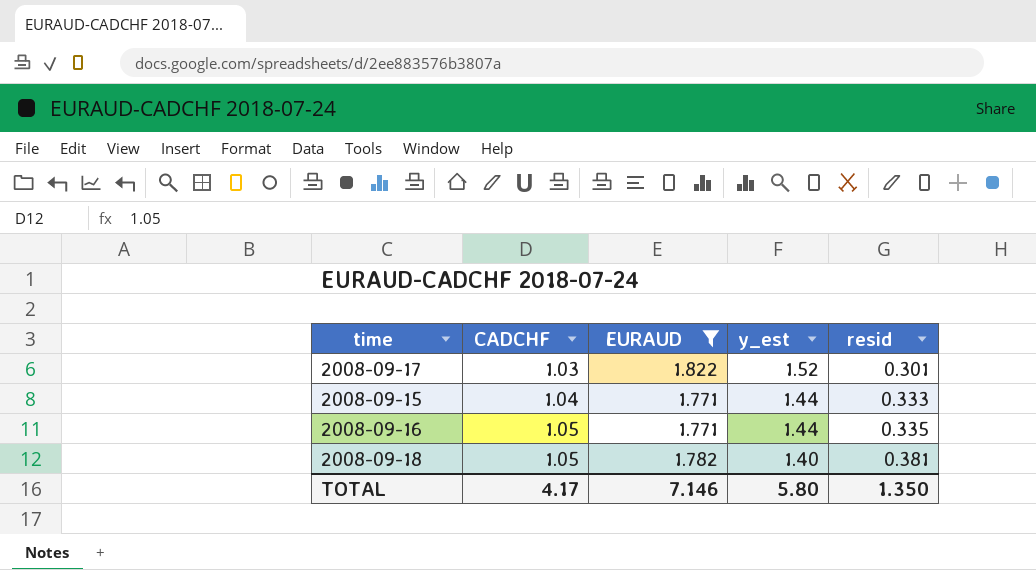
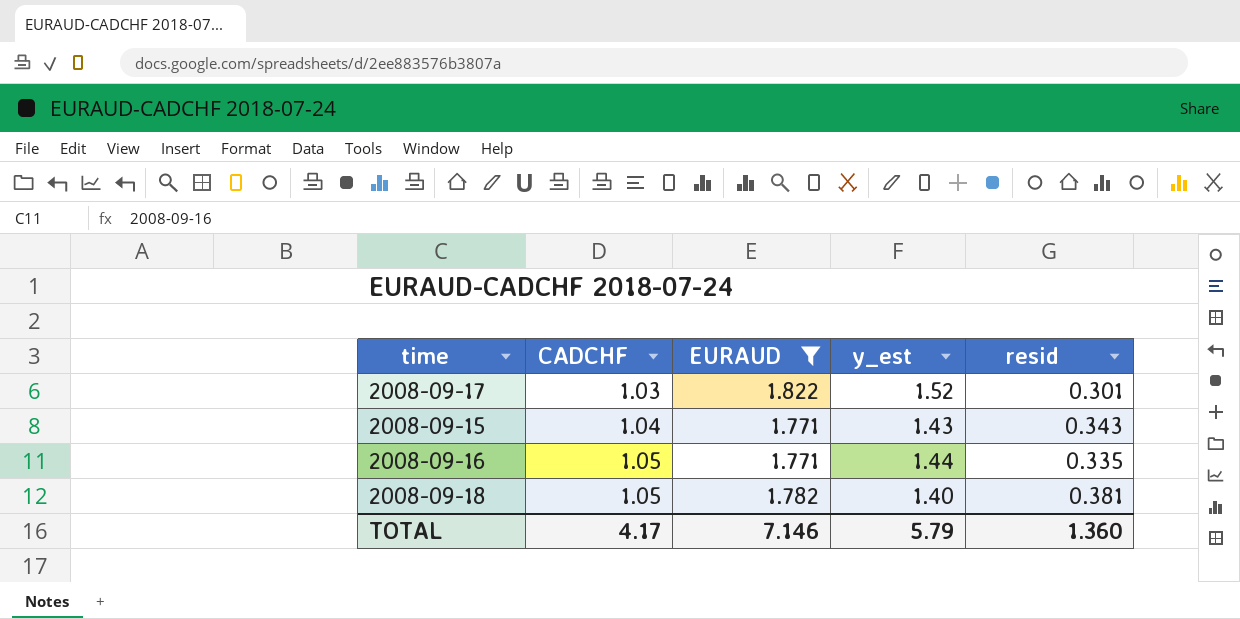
2008-09-15 | y_est: 1.44 -> 1.43
2008-09-15 | resid: 0.333 -> 0.343
TOTAL | y_est: 5.80 -> 5.79
TOTAL | resid: 1.350 -> 1.360

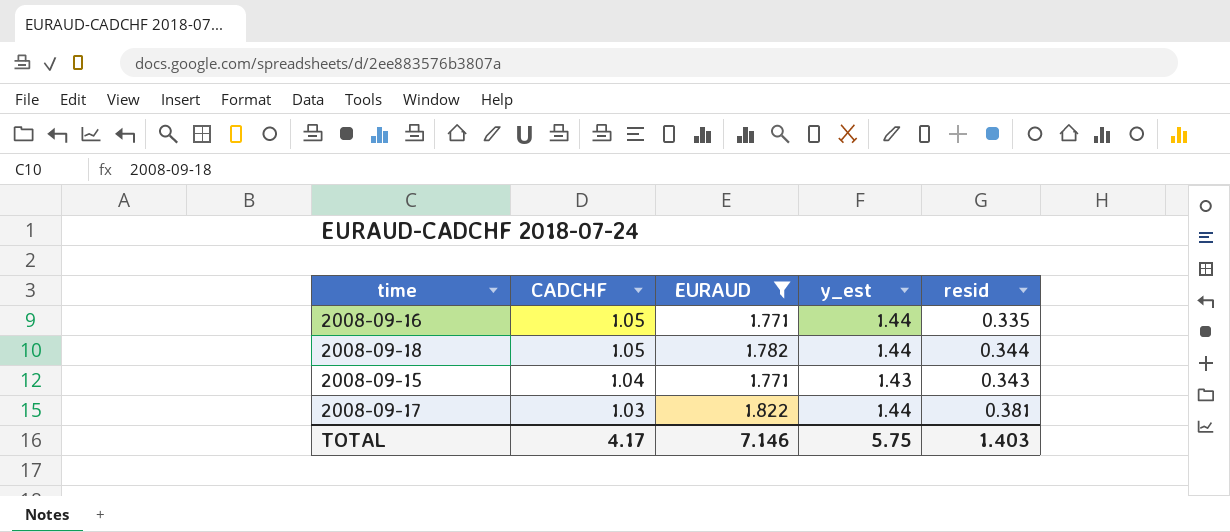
row order: CADCHF ascending -> CADCHF descending
2008-09-18 | y_est: 1.40 -> 1.44
2008-09-18 | resid: 0.381 -> 0.344
2008-09-17 | y_est: 1.52 -> 1.44
2008-09-17 | resid: 0.301 -> 0.381
TOTAL | y_est: 5.79 -> 5.75
TOTAL | resid: 1.360 -> 1.403

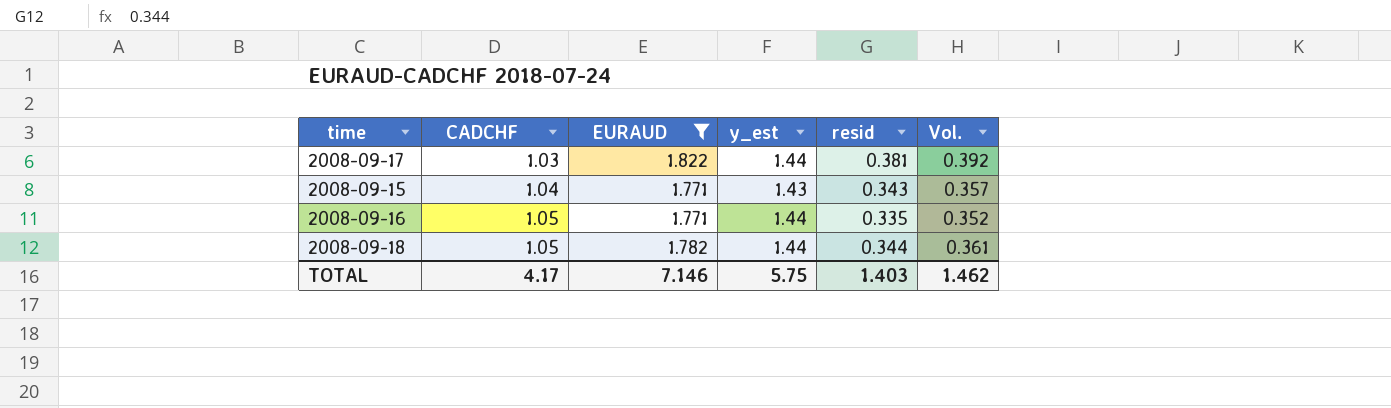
row order: CADCHF descending -> CADCHF ascending
column Vol. | formula: none -> [CADCHF] * [resid]

